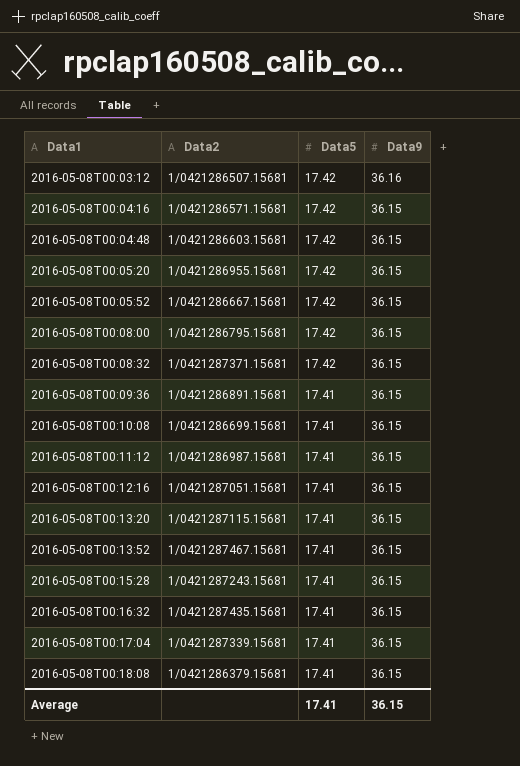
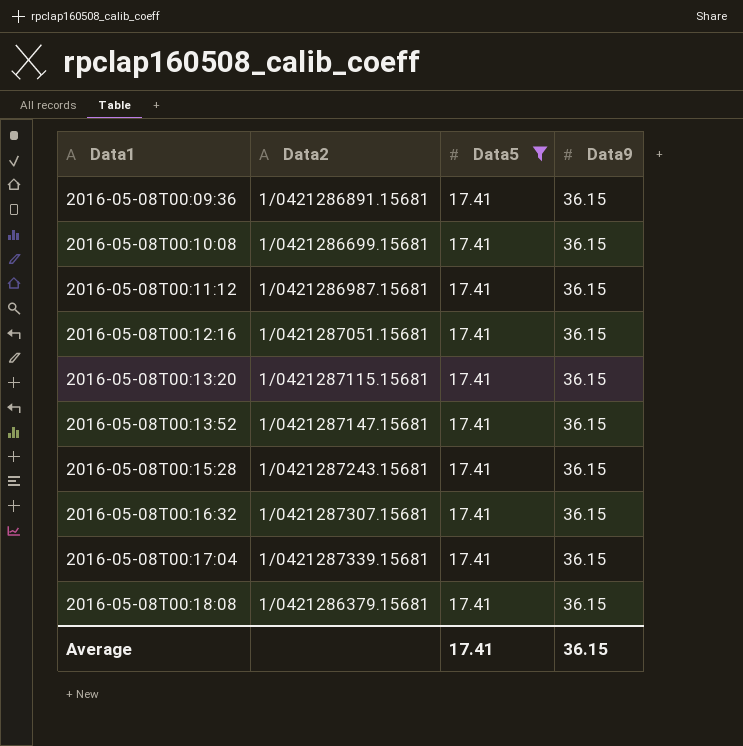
filter: none -> Data5 = 17.41
2016-05-08T00:13:52 | Data2: 1/0421287467.15681 -> 1/0421287147.15681
2016-05-08T00:16:32 | Data2: 1/0421287435.15681 -> 1/0421287307.15681

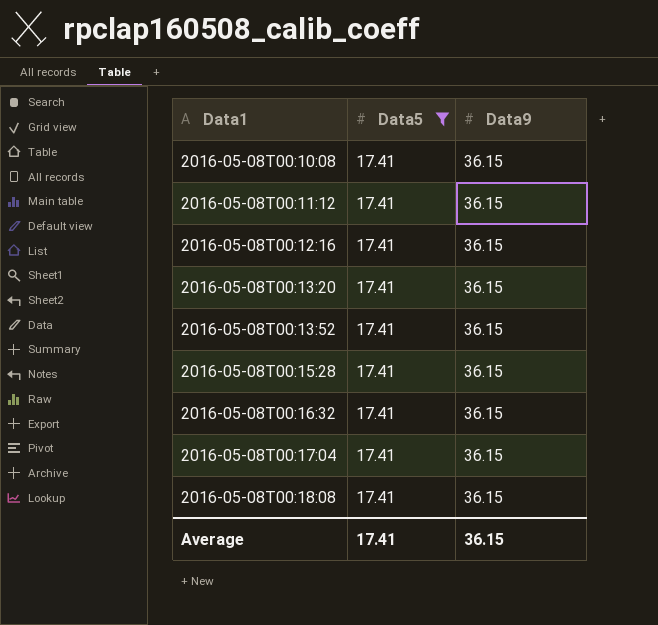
column Data2 | position: 2 -> none
row 2016-05-08T00:09:36: 1/0421286891.15681 | 17.41 | 36.15 -> none

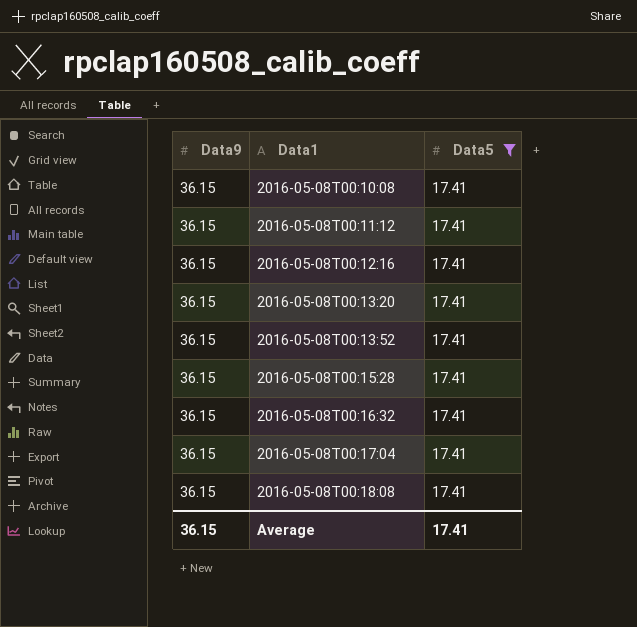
column Data9 | position: 3 -> 1

